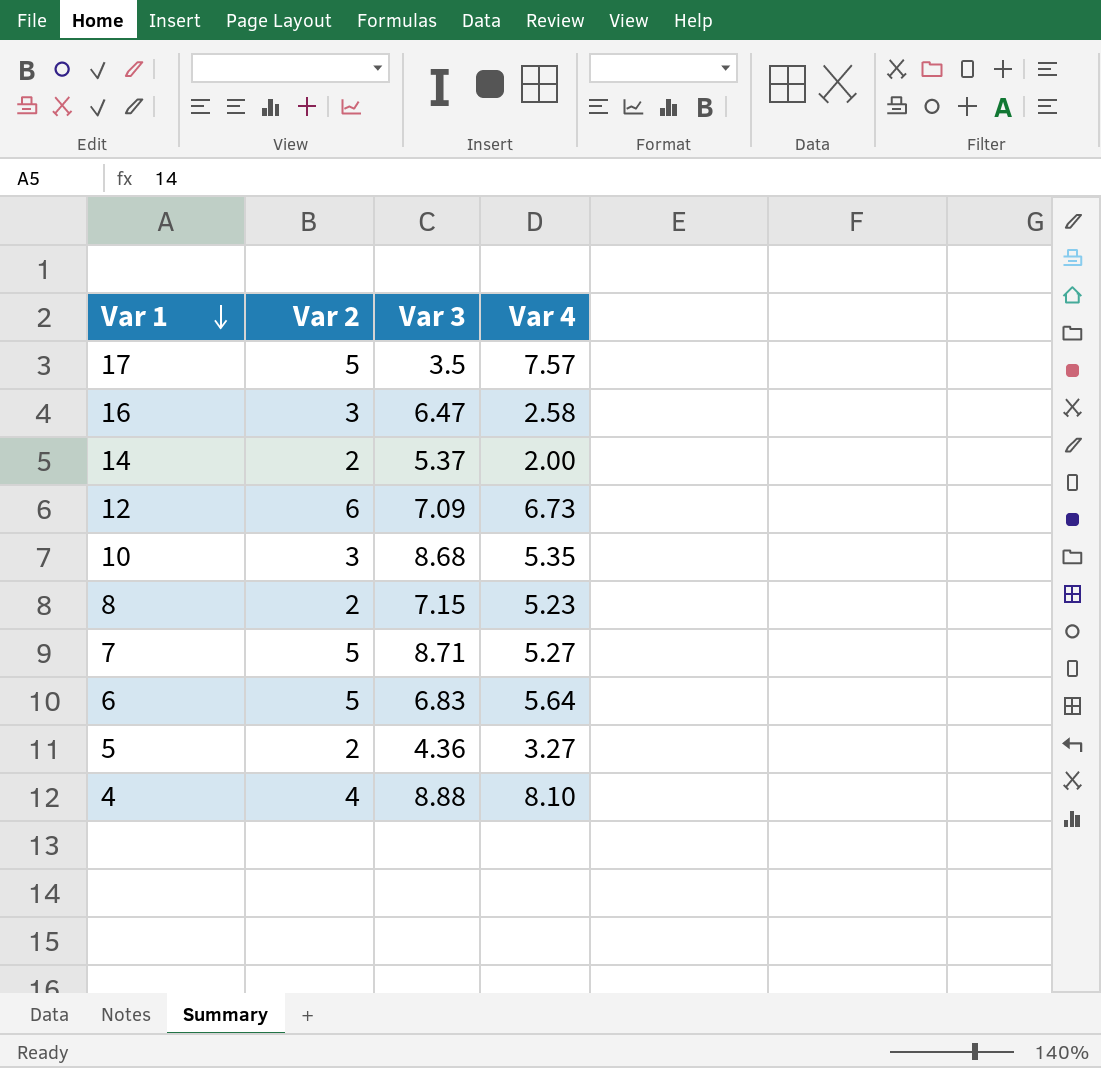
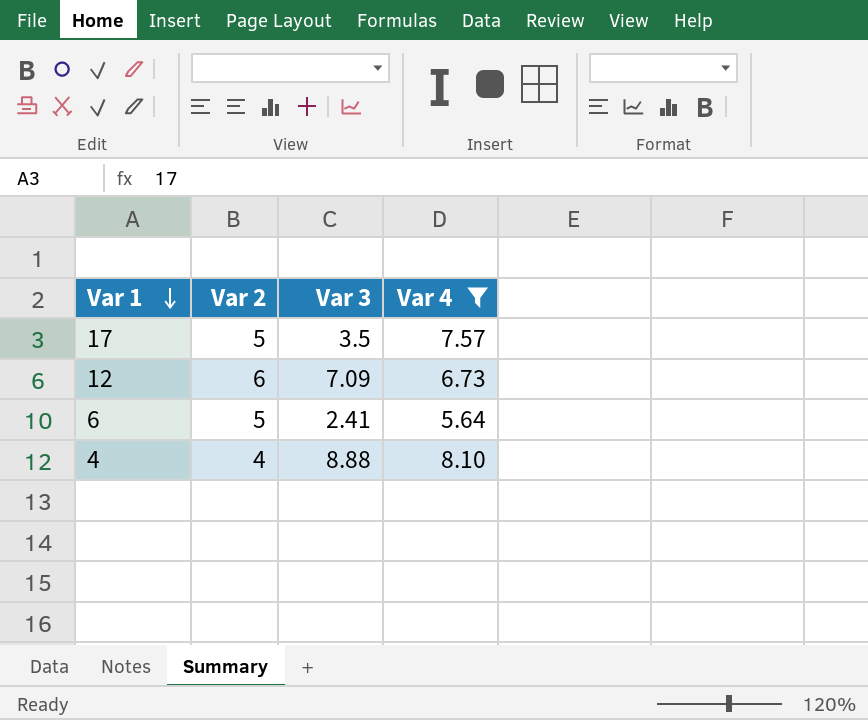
filter: none -> Var 4 >= 5.64
6 | Var 3: 6.83 -> 2.41

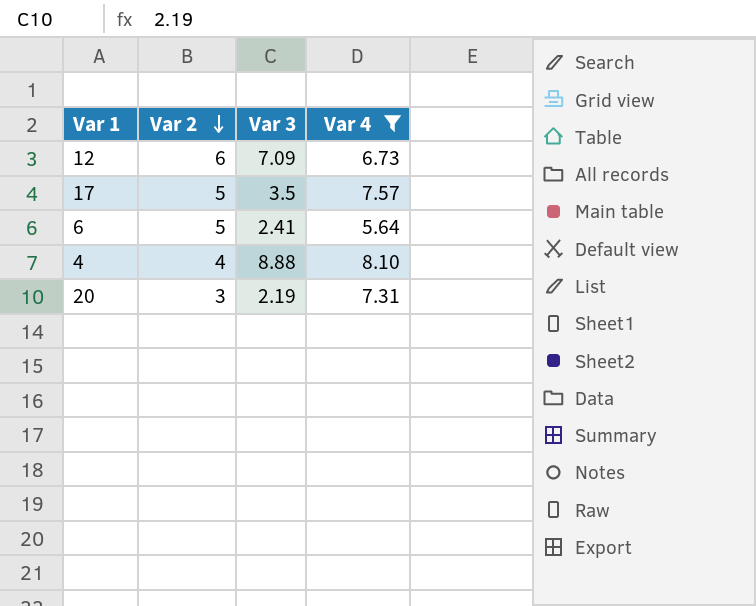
row order: Var 1 descending -> Var 2 descending
row 20: none -> 3 | 2.19 | 7.31

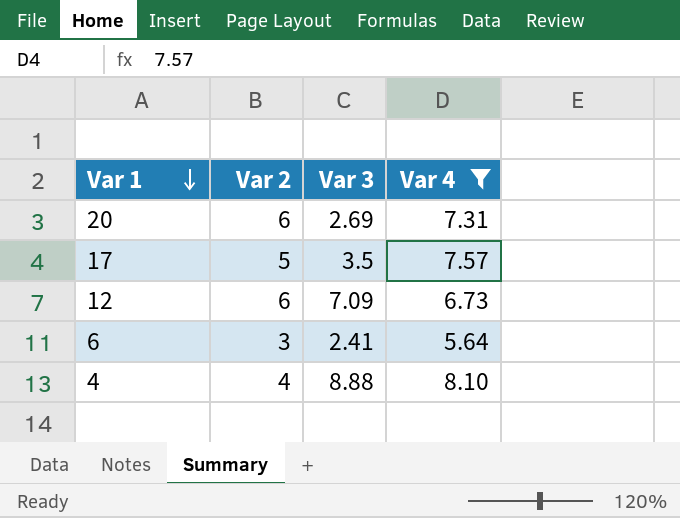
row order: Var 2 descending -> Var 1 descending
20 | Var 2: 3 -> 6
20 | Var 3: 2.19 -> 2.69
6 | Var 2: 5 -> 3

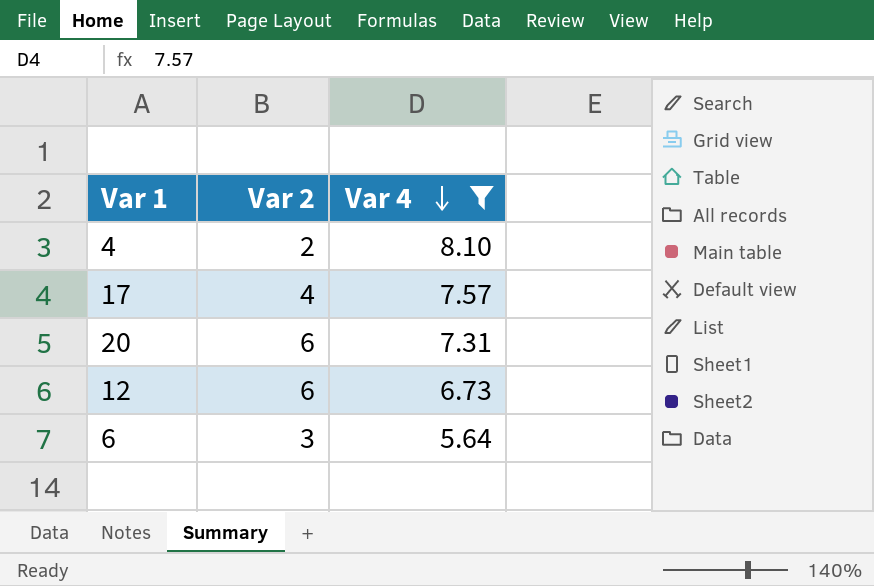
row order: Var 1 descending -> Var 4 descending
column Var 3 | position: 3 -> none
4 | Var 2: 4 -> 2
17 | Var 2: 5 -> 4

